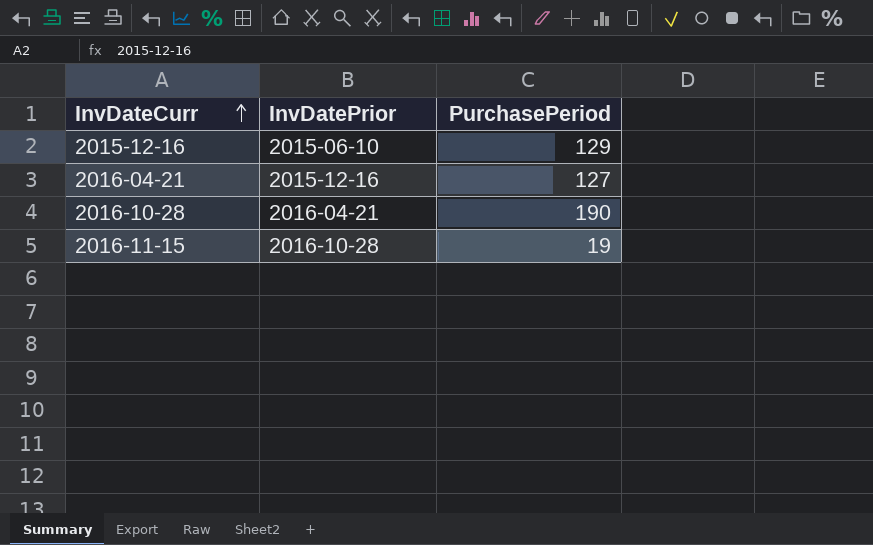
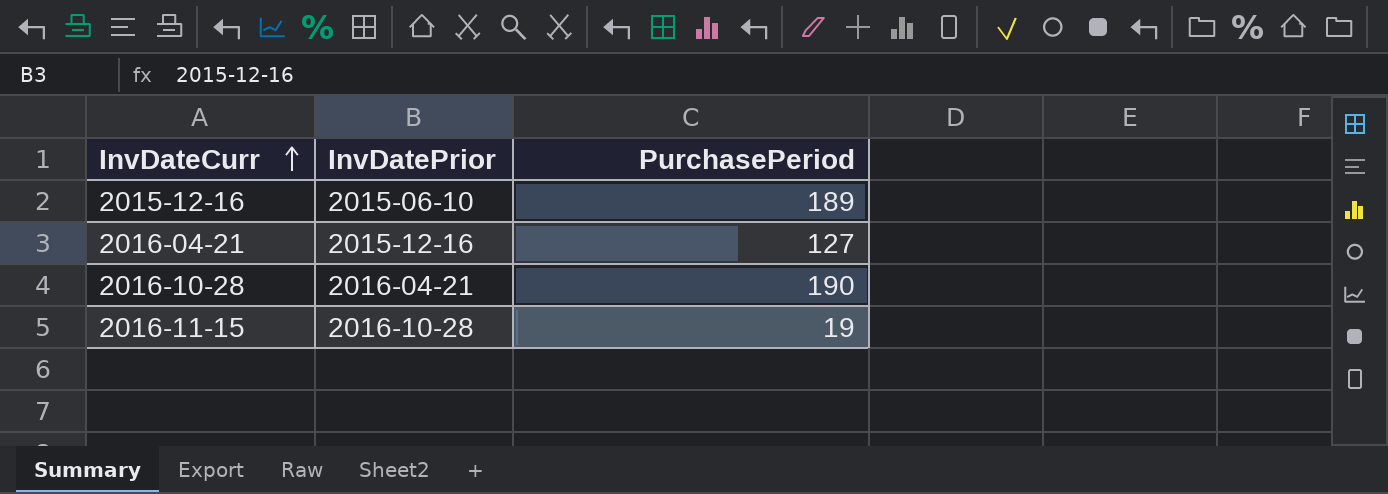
2015-12-16 | PurchasePeriod: 129 -> 189

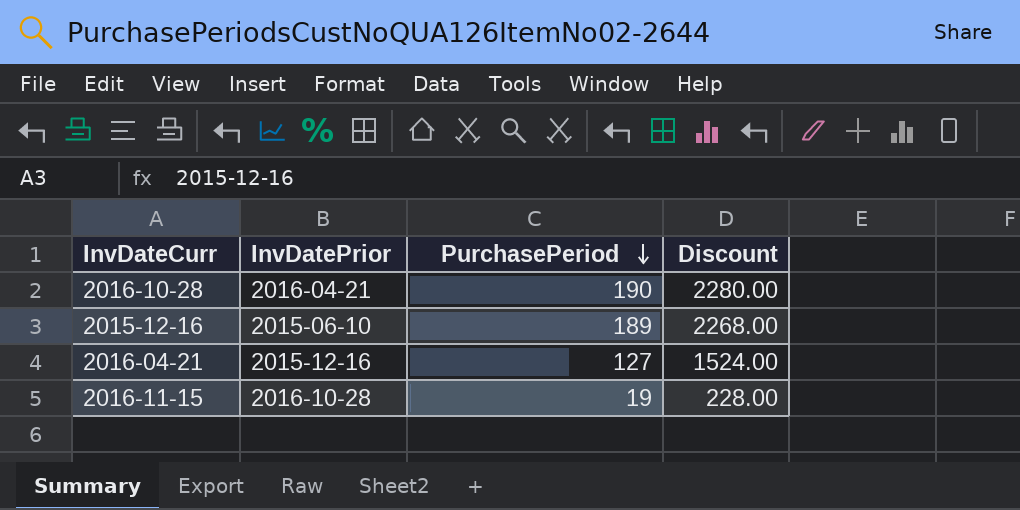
row order: InvDateCurr ascending -> PurchasePeriod descending
column Discount | formula: none -> [PurchasePeriod] * 12

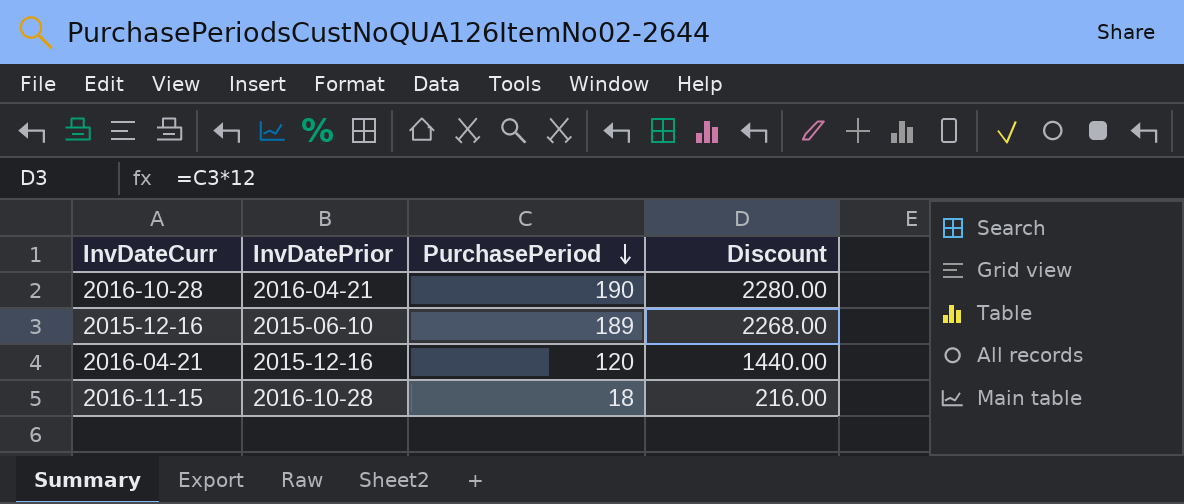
2016-04-21 | PurchasePeriod: 127 -> 120
2016-04-21 | Discount: 1524.00 -> 1440.00
2016-11-15 | PurchasePeriod: 19 -> 18
2016-11-15 | Discount: 228.00 -> 216.00

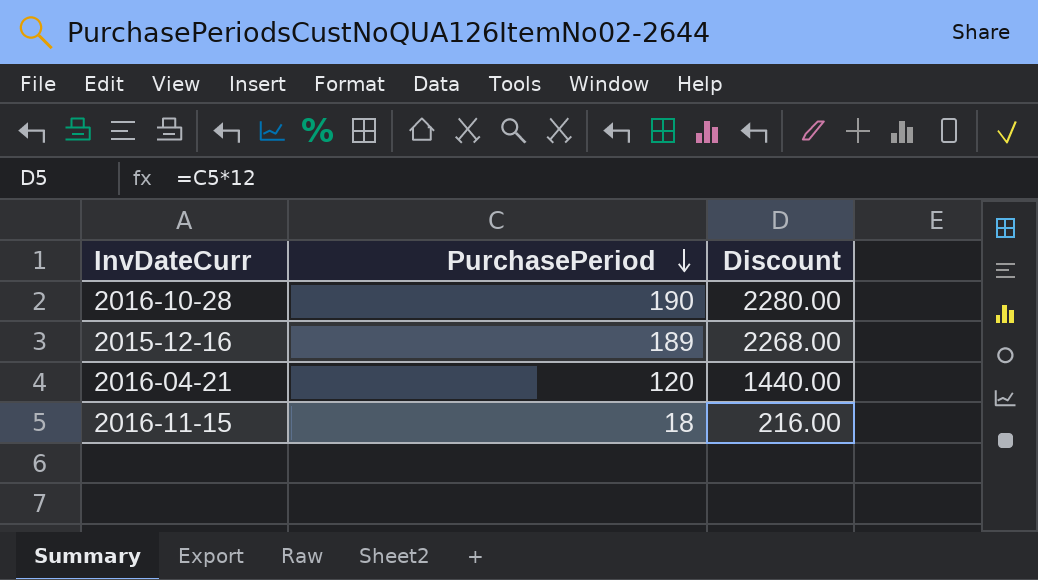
column InvDatePrior | position: 2 -> none

